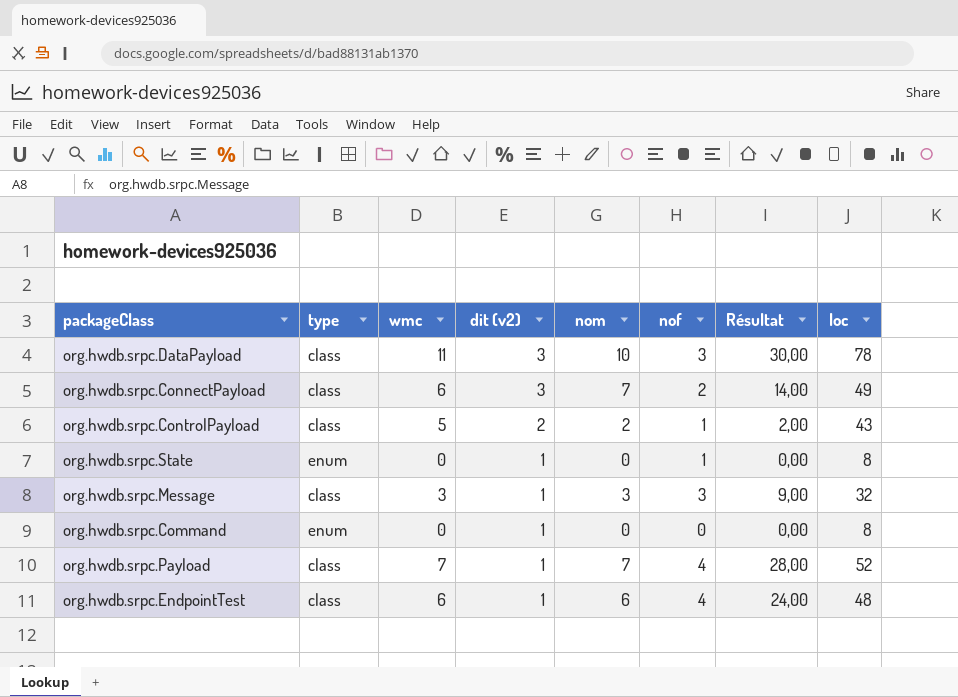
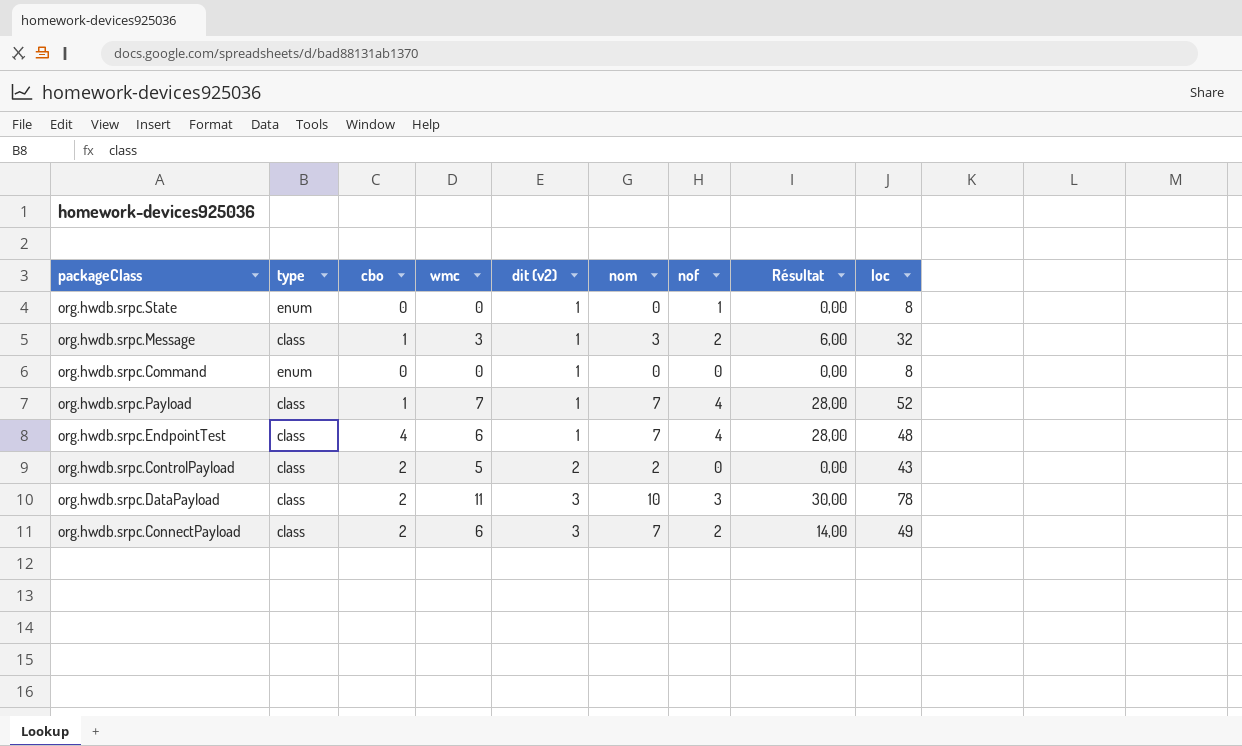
row order: dit (v2) descending -> dit (v2) ascending
column cbo | position: none -> 3
org.hwdb.srpc.Message | nof: 3 -> 2
org.hwdb.srpc.Message | Résultat: 9,00 -> 6,00
org.hwdb.srpc.EndpointTest | nom: 6 -> 7
org.hwdb.srpc.EndpointTest | Résultat: 24,00 -> 28,00
org.hwdb.srpc.ControlPayload | nof: 1 -> 0
org.hwdb.srpc.ControlPayload | Résultat: 2,00 -> 0,00

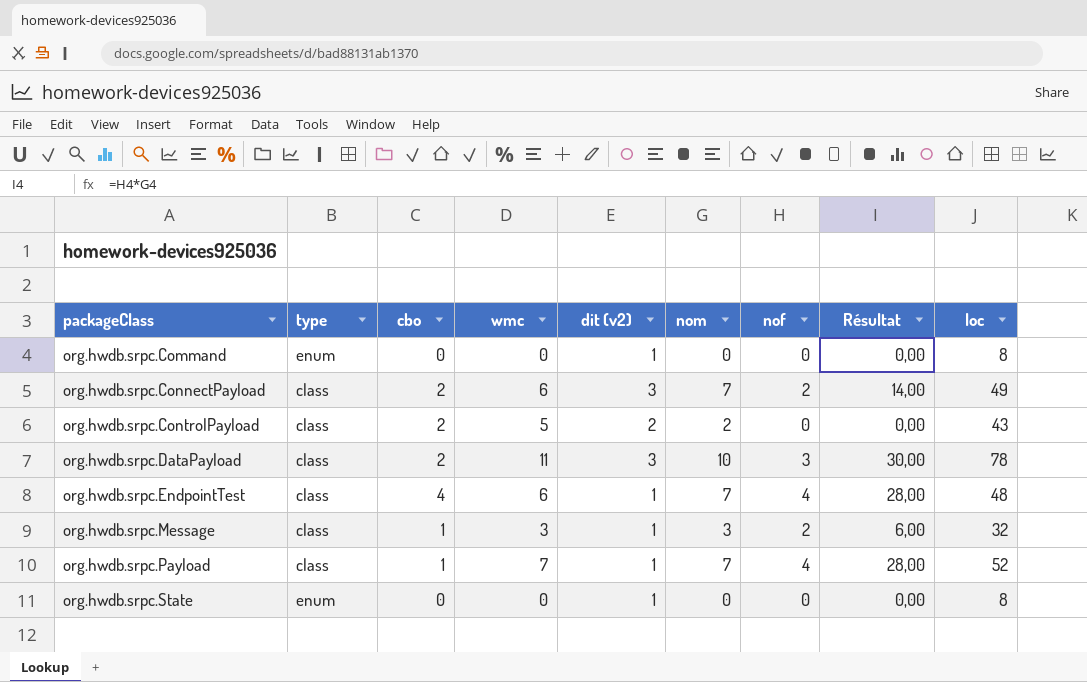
row order: dit (v2) ascending -> packageClass ascending
org.hwdb.srpc.State | nof: 1 -> 0

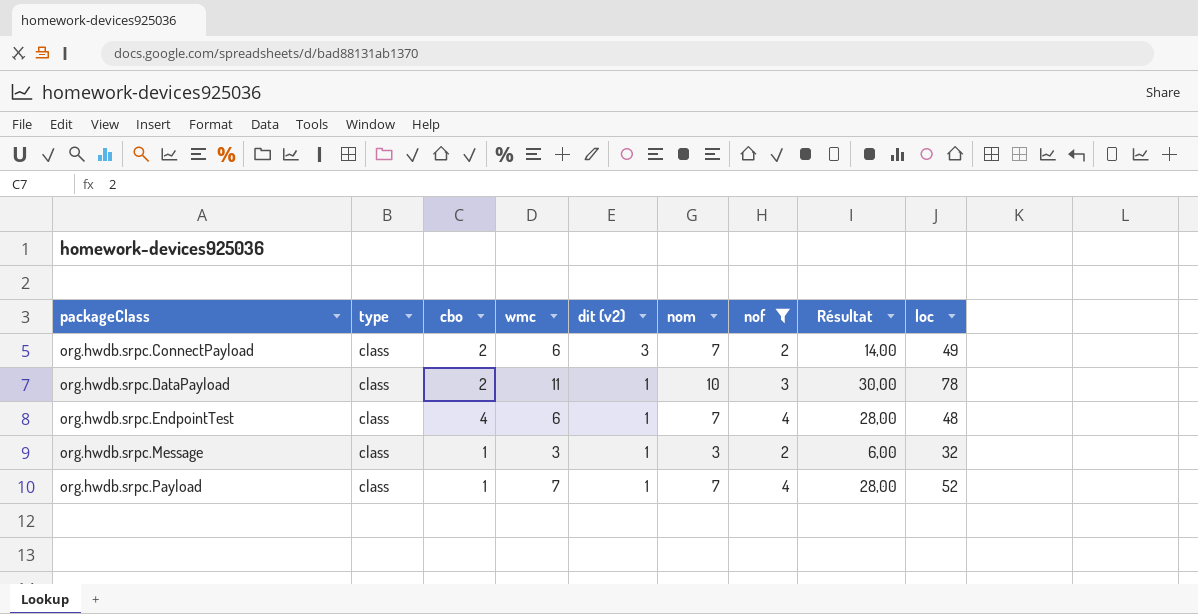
filter: none -> nof != 0
org.hwdb.srpc.DataPayload | dit (v2): 3 -> 1

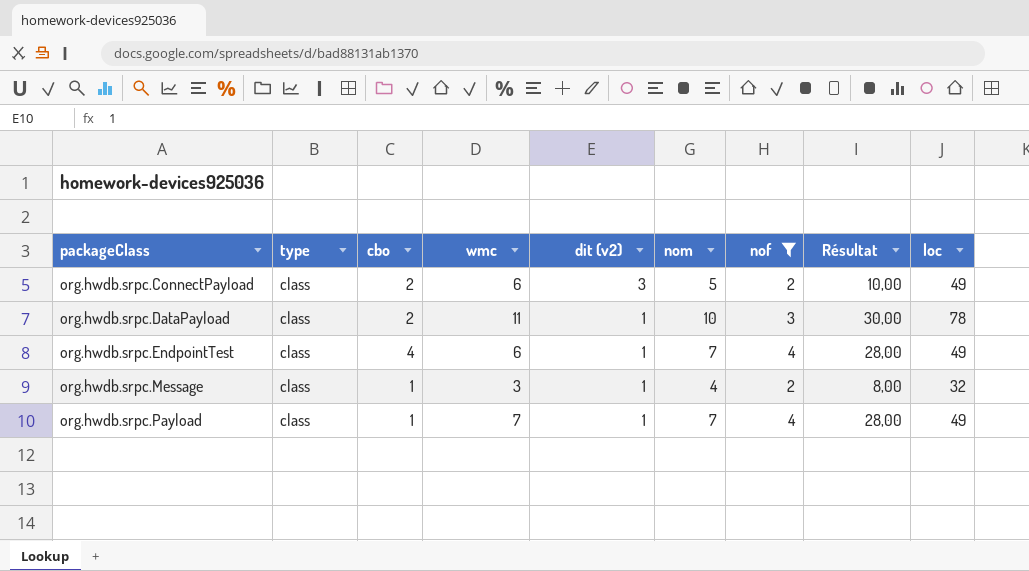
org.hwdb.srpc.ConnectPayload | nom: 7 -> 5
org.hwdb.srpc.ConnectPayload | Résultat: 14,00 -> 10,00
org.hwdb.srpc.EndpointTest | loc: 48 -> 49
org.hwdb.srpc.Message | nom: 3 -> 4
org.hwdb.srpc.Message | Résultat: 6,00 -> 8,00
org.hwdb.srpc.Payload | loc: 52 -> 49

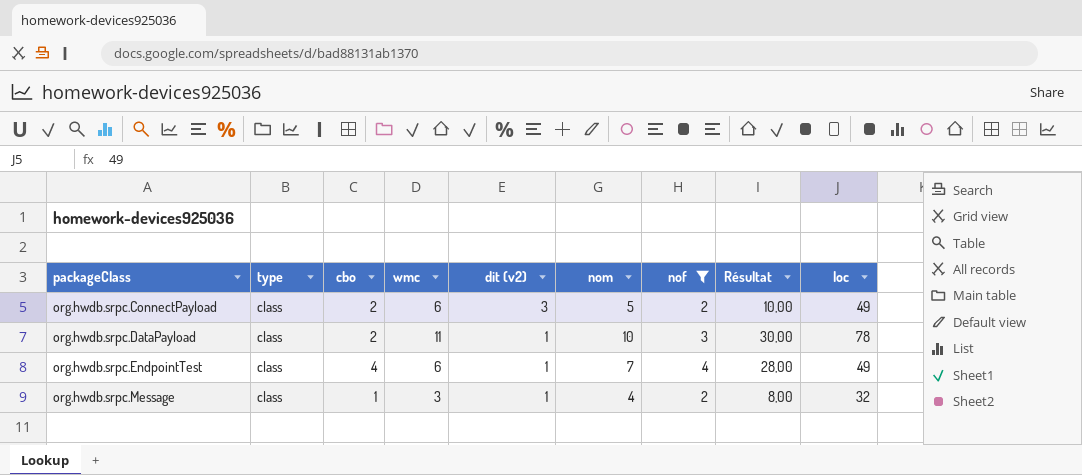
row org.hwdb.srpc.Payload: class | 1 | 7 | 1 | 7 | 4 | 28,00 | 49 -> none

